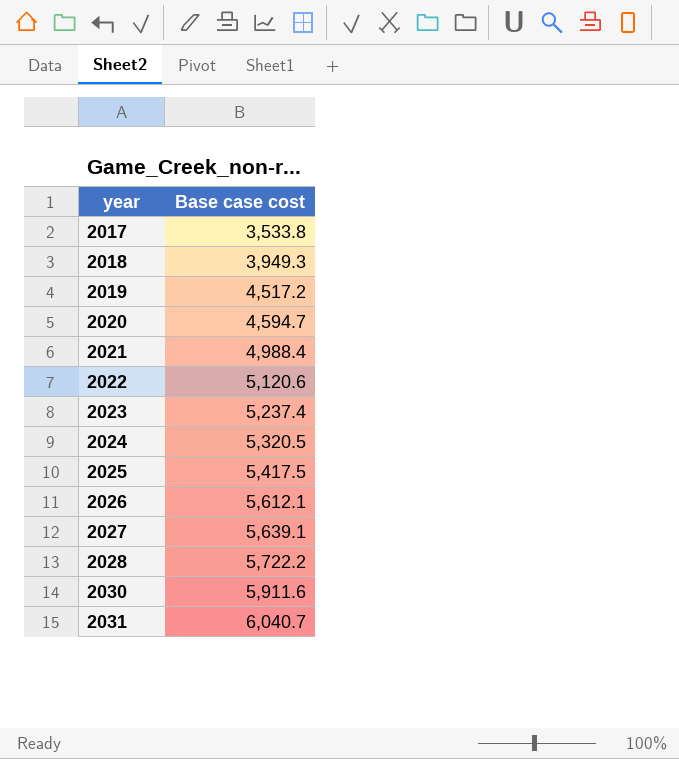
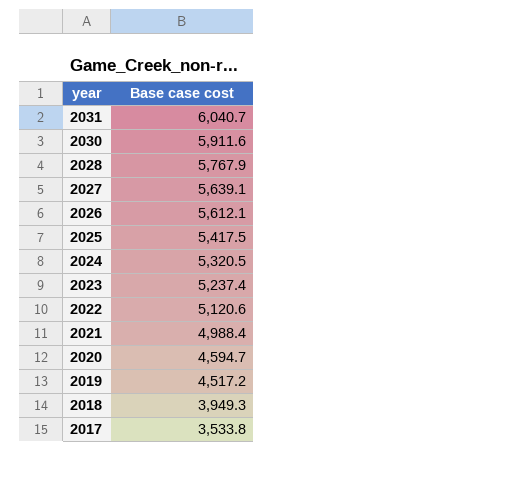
row order: year ascending -> year descending
2028 | Base case cost: 5,722.2 -> 5,767.9

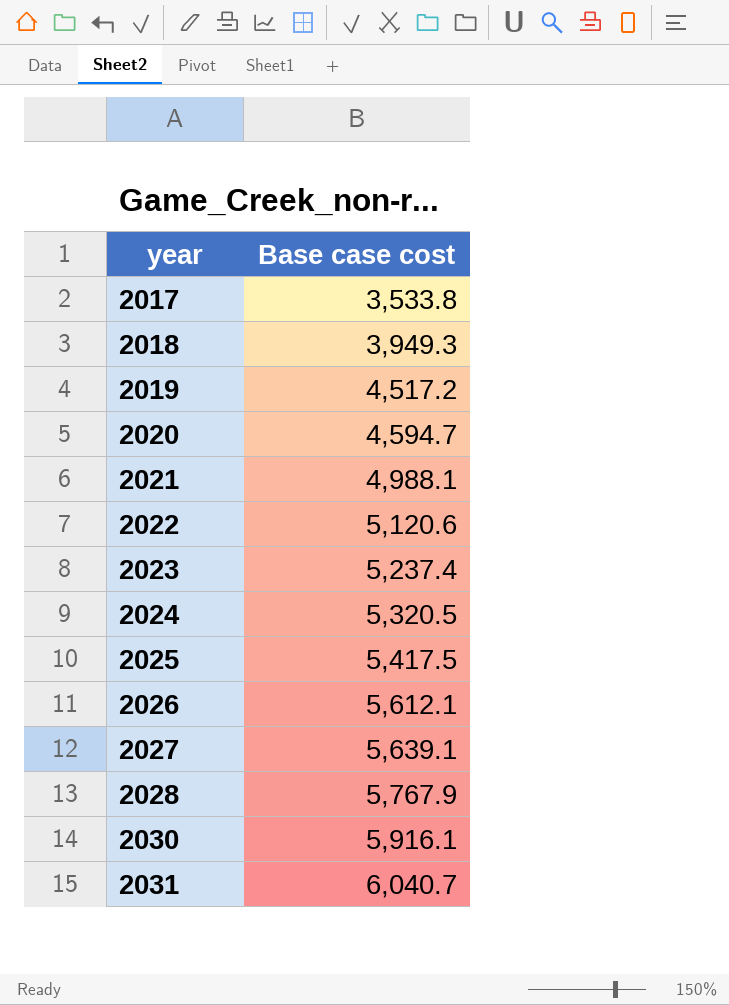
row order: year descending -> year ascending
2021 | Base case cost: 4,988.4 -> 4,988.1
2030 | Base case cost: 5,911.6 -> 5,916.1

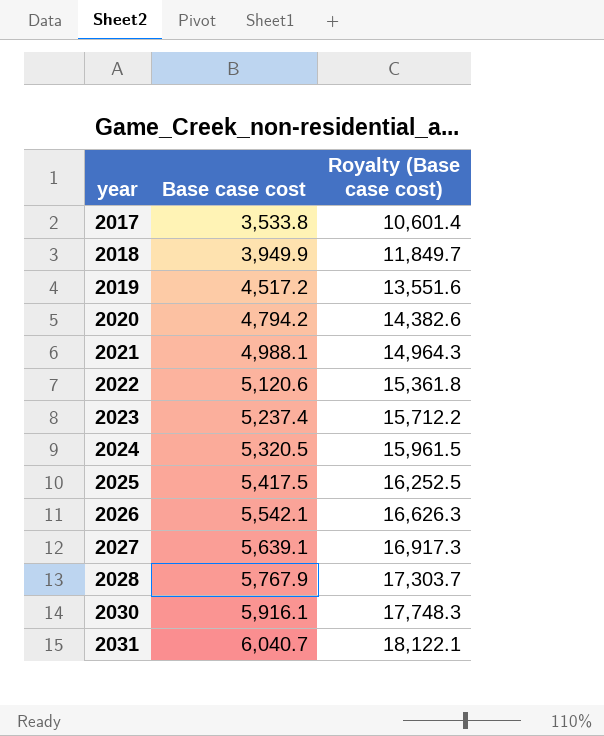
column Royalty (Base case cost) | formula: none -> [Base case cost] * 3
2018 | Base case cost: 3,949.3 -> 3,949.9
2020 | Base case cost: 4,594.7 -> 4,794.2
2026 | Base case cost: 5,612.1 -> 5,542.1

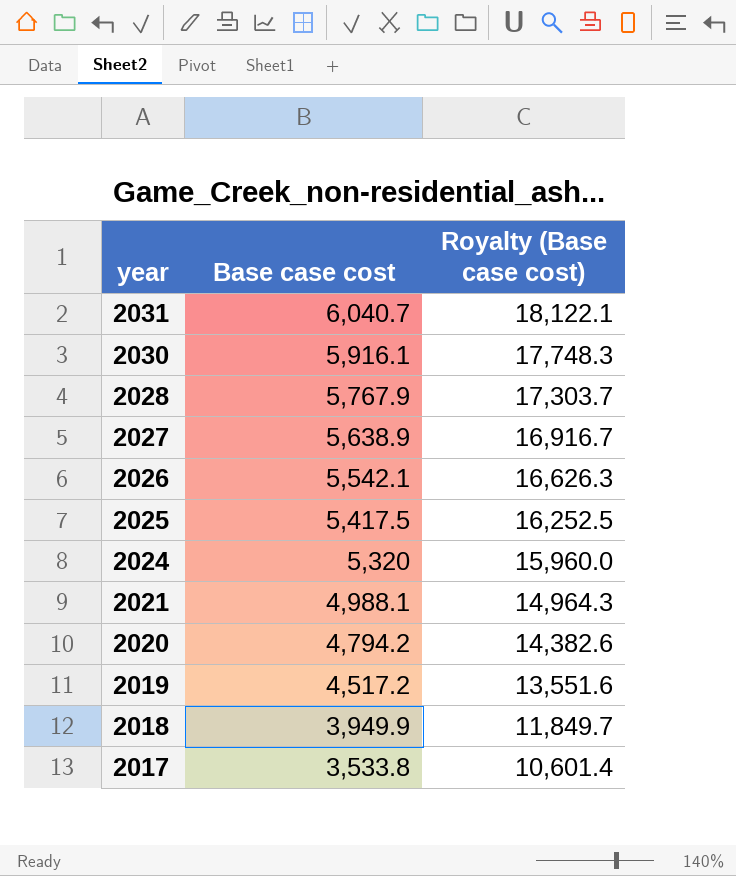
row order: year ascending -> year descending
row 2022: 5,120.6 | 15,361.8 -> none
row 2023: 5,237.4 | 15,712.2 -> none
2027 | Base case cost: 5,639.1 -> 5,638.9
2027 | Royalty (Base case cost): 16,917.3 -> 16,916.7
2024 | Base case cost: 5,320.5 -> 5,320
2024 | Royalty (Base case cost): 15,961.5 -> 15,960.0

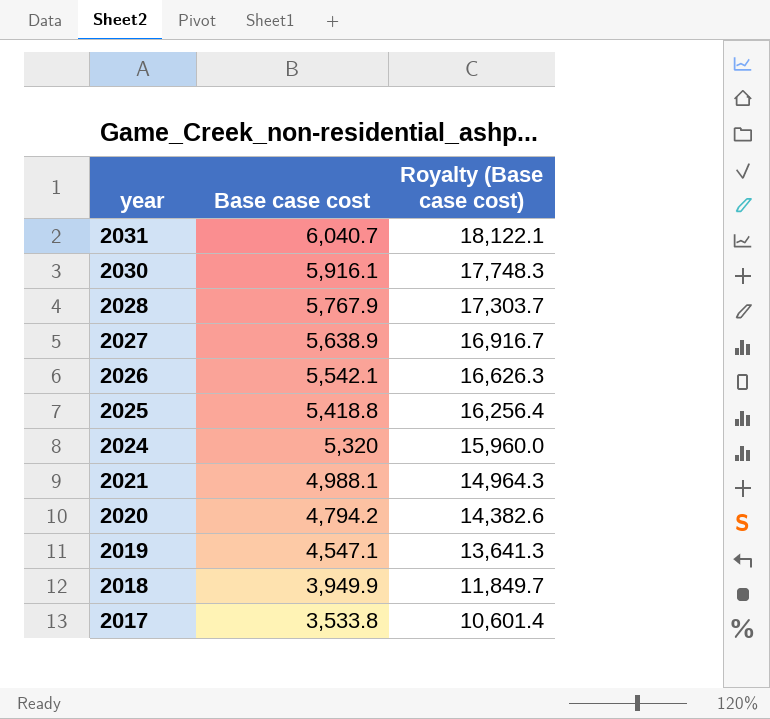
2025 | Base case cost: 5,417.5 -> 5,418.8
2025 | Royalty (Base case cost): 16,252.5 -> 16,256.4
2019 | Base case cost: 4,517.2 -> 4,547.1
2019 | Royalty (Base case cost): 13,551.6 -> 13,641.3

